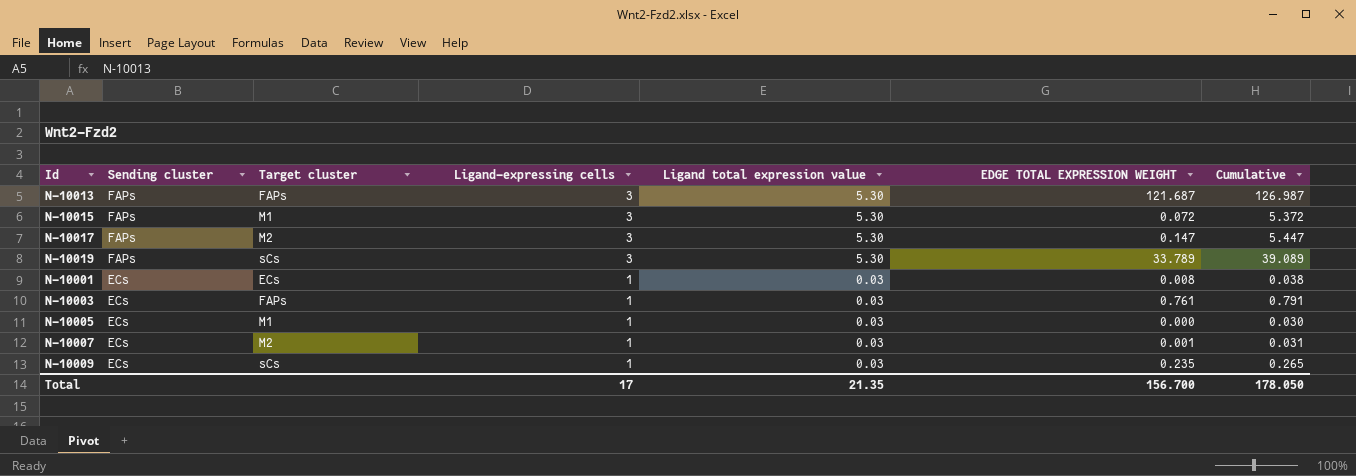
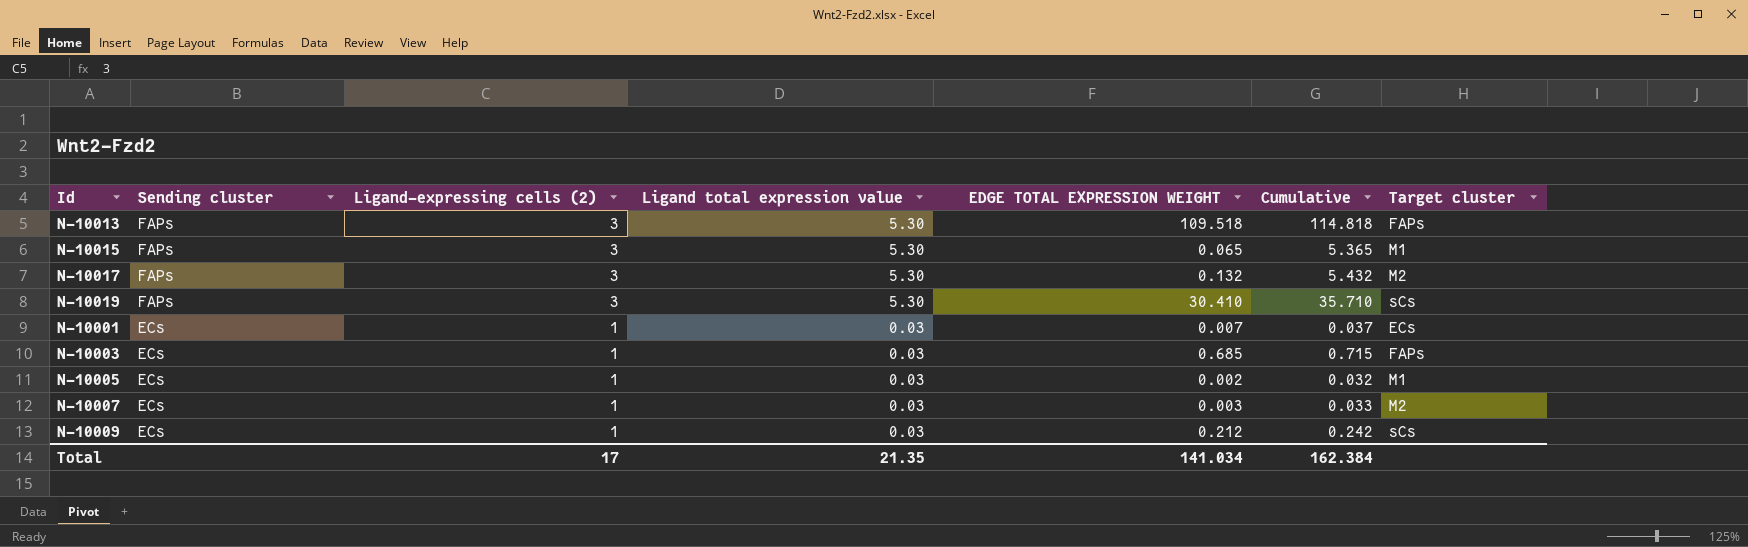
column name: Ligand-expressing cells -> Ligand-expressing cells (2)
column Target cluster | position: 3 -> 7
N-10013 | EDGE TOTAL EXPRESSION WEIGHT: 121.687 -> 109.518
N-10013 | Cumulative: 126.987 -> 114.818
N-10015 | EDGE TOTAL EXPRESSION WEIGHT: 0.072 -> 0.065
N-10015 | Cumulative: 5.372 -> 5.365
N-10017 | EDGE TOTAL EXPRESSION WEIGHT: 0.147 -> 0.132
N-10017 | Cumulative: 5.447 -> 5.432
N-10019 | EDGE TOTAL EXPRESSION WEIGHT: 33.789 -> 30.410
N-10019 | Cumulative: 39.089 -> 35.710
N-10001 | EDGE TOTAL EXPRESSION WEIGHT: 0.008 -> 0.007
N-10001 | Cumulative: 0.038 -> 0.037
N-10003 | EDGE TOTAL EXPRESSION WEIGHT: 0.761 -> 0.685
N-10003 | Cumulative: 0.791 -> 0.715
N-10005 | EDGE TOTAL EXPRESSION WEIGHT: 0.000 -> 0.002
N-10005 | Cumulative: 0.030 -> 0.032
N-10007 | EDGE TOTAL EXPRESSION WEIGHT: 0.001 -> 0.003
N-10007 | Cumulative: 0.031 -> 0.033
N-10009 | EDGE TOTAL EXPRESSION WEIGHT: 0.235 -> 0.212
N-10009 | Cumulative: 0.265 -> 0.242
Total | EDGE TOTAL EXPRESSION WEIGHT: 156.700 -> 141.034
Total | Cumulative: 178.050 -> 162.384

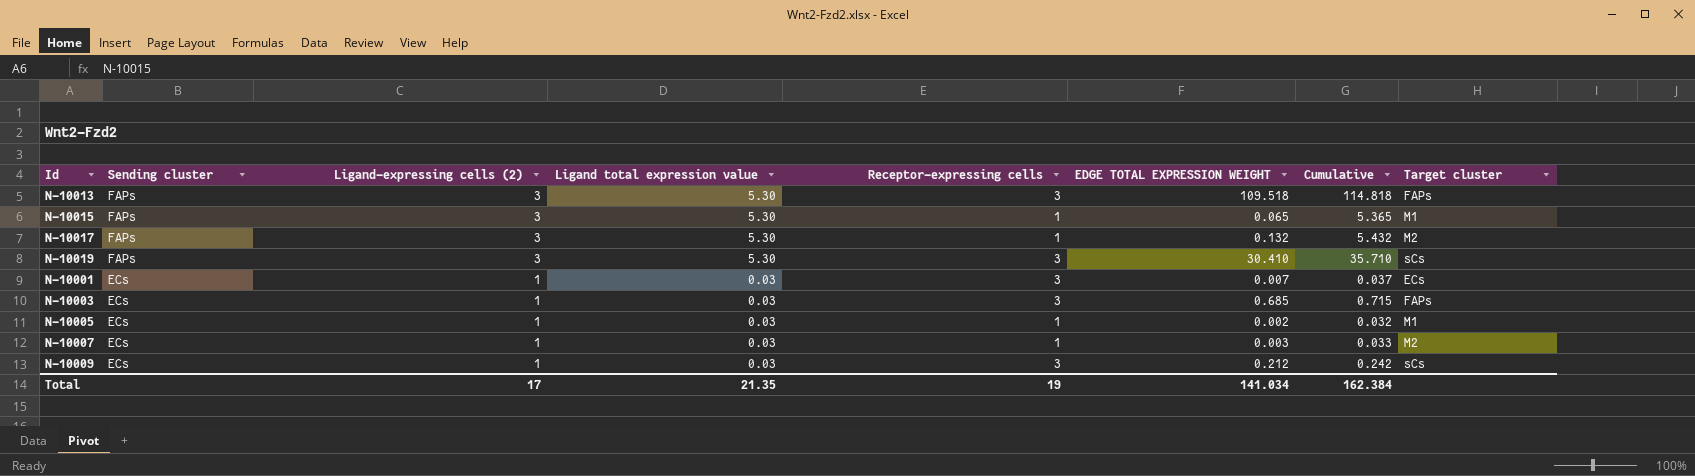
column Receptor-expressing cells | position: none -> 5

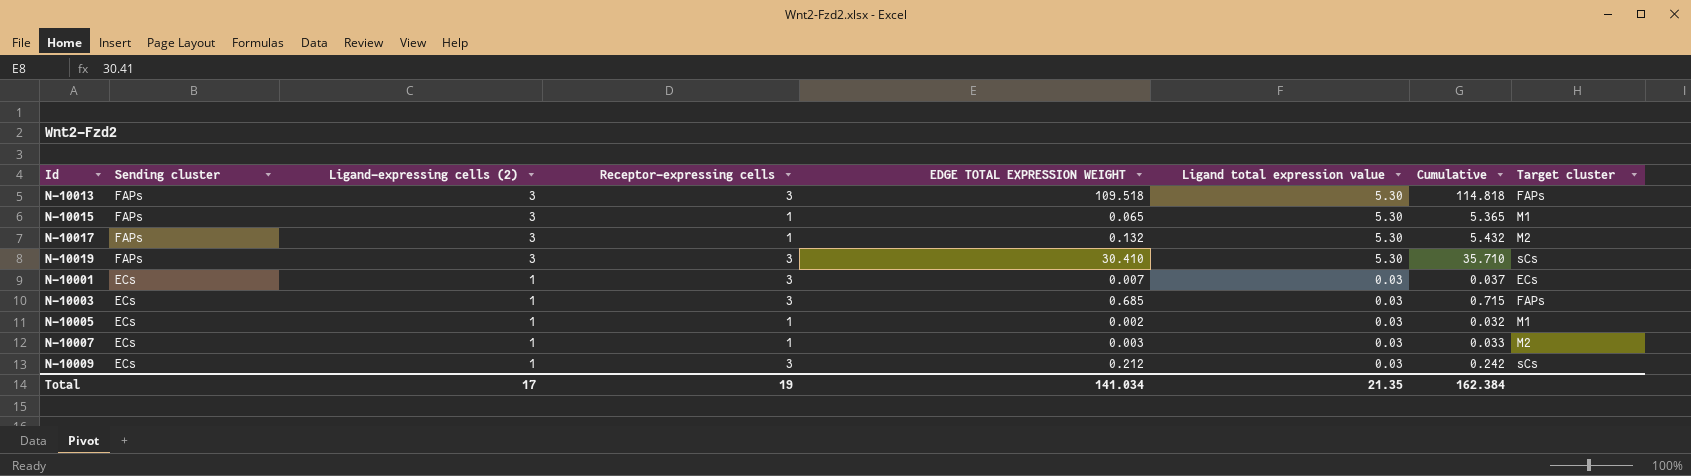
column Ligand total expression value | position: 4 -> 6

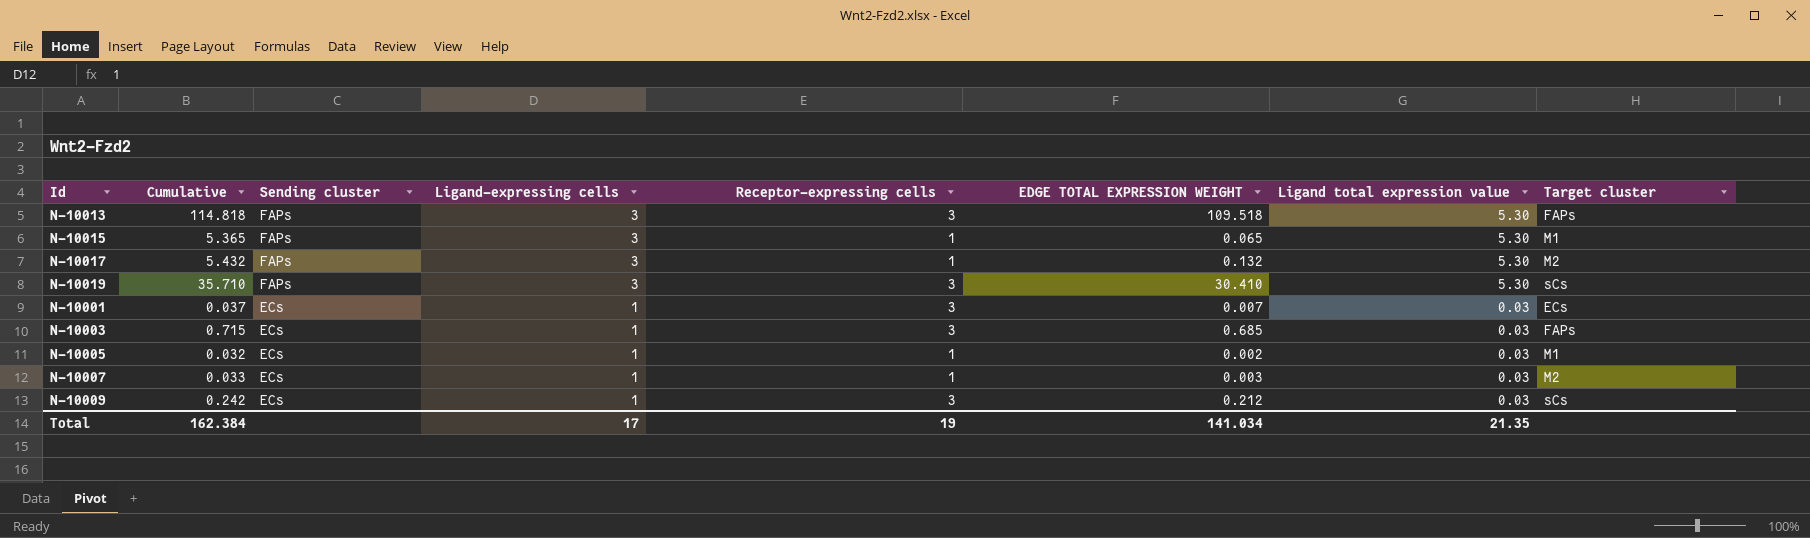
column Cumulative | position: 7 -> 2
column name: Ligand-expressing cells (2) -> Ligand-expressing cells

